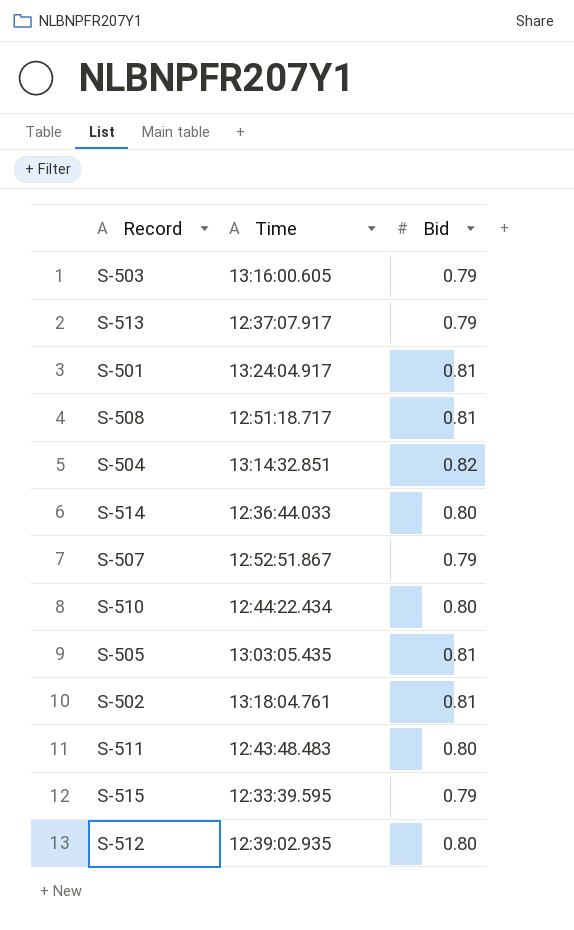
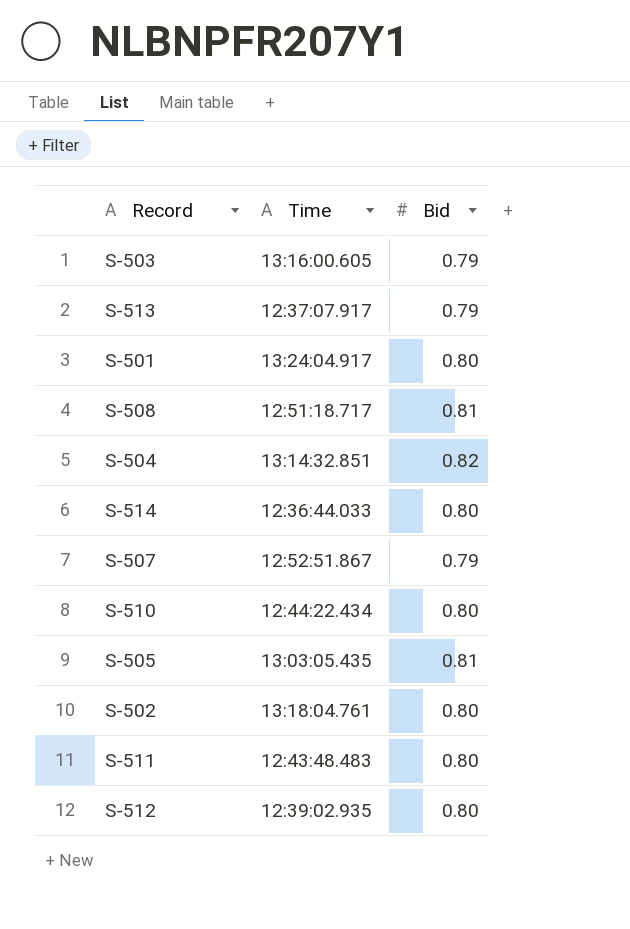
row S-515: 12:33:39.595 | 0.79 -> none
S-501 | Bid: 0.81 -> 0.80
S-502 | Bid: 0.81 -> 0.80

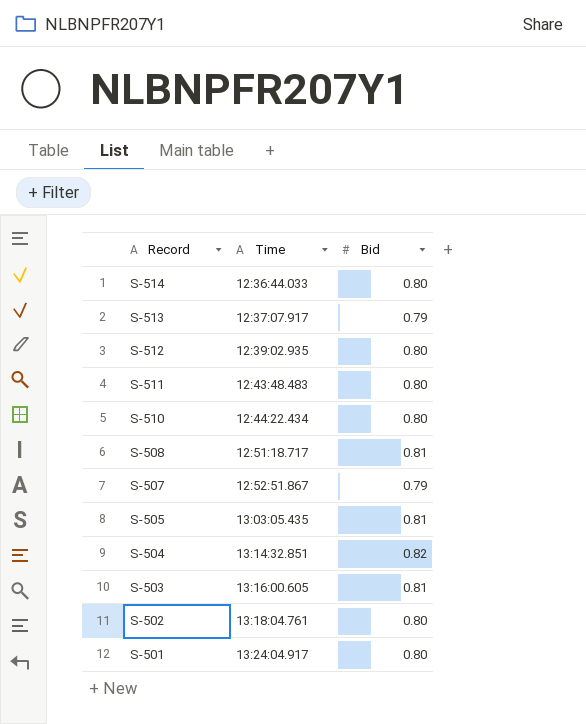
row order: none -> Record descending
S-503 | Bid: 0.79 -> 0.81

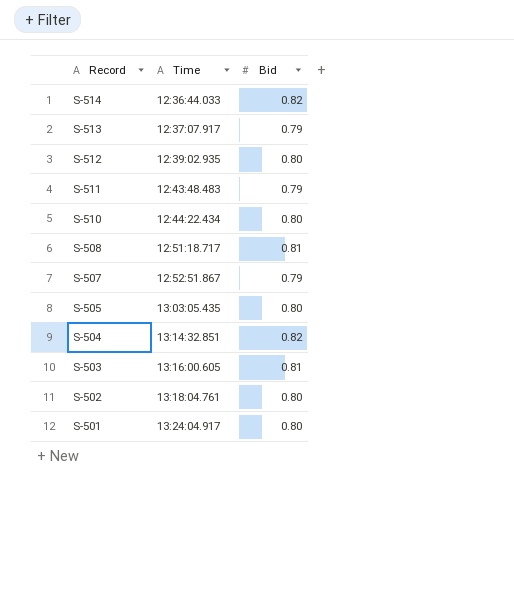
S-514 | Bid: 0.80 -> 0.82
S-511 | Bid: 0.80 -> 0.79
S-505 | Bid: 0.81 -> 0.80

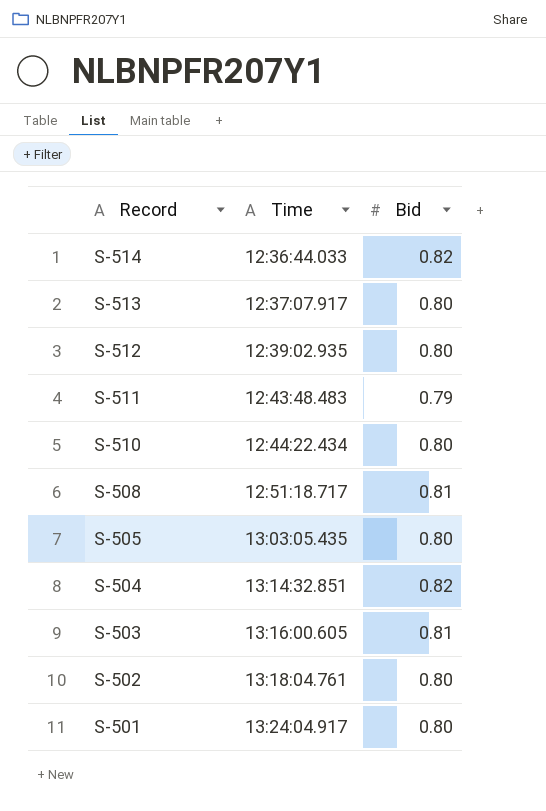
row S-507: 12:52:51.867 | 0.79 -> none
S-513 | Bid: 0.79 -> 0.80

